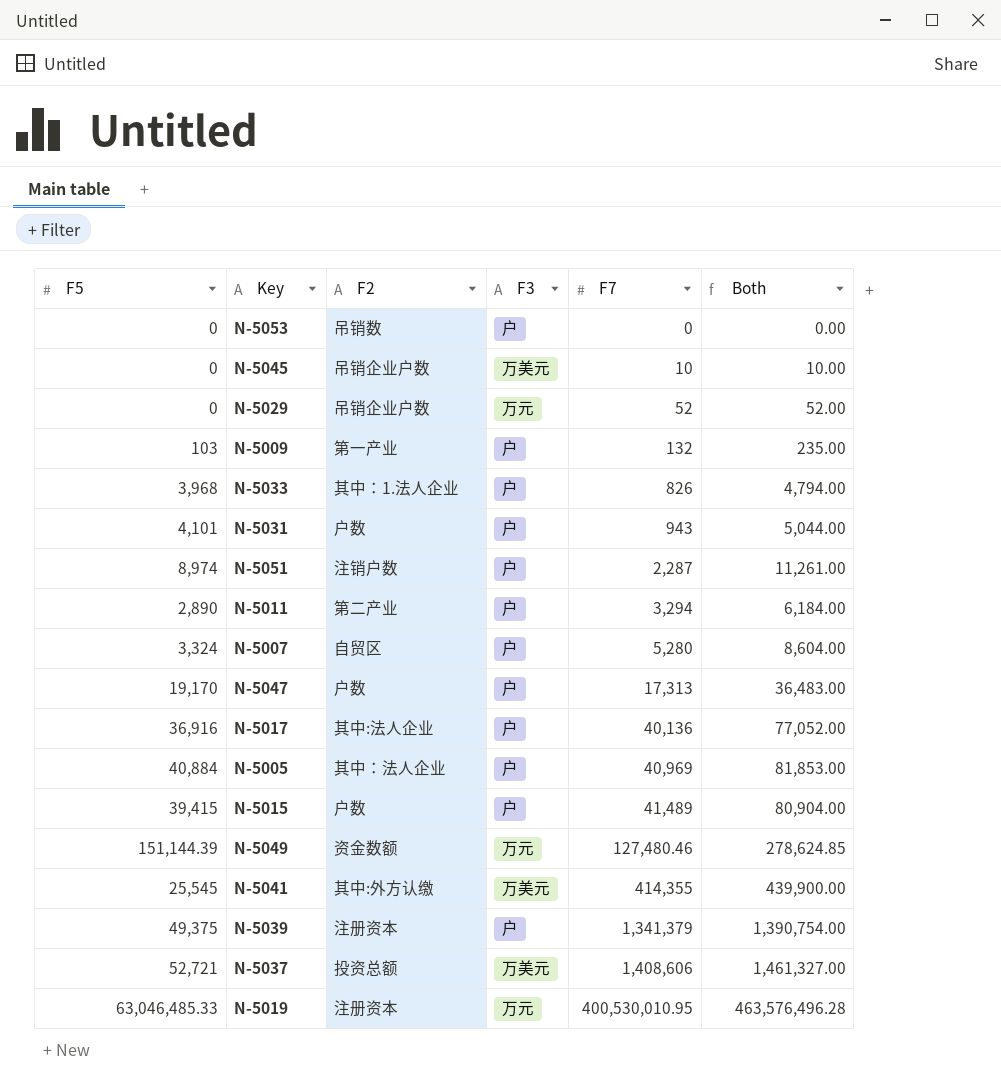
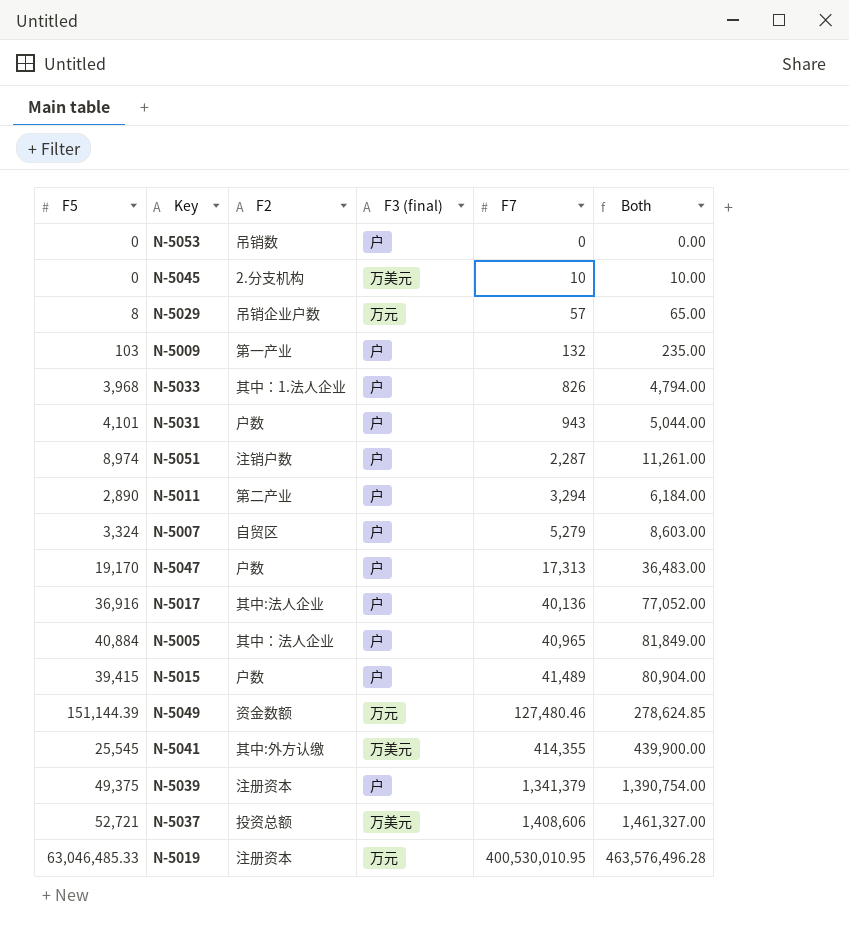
column name: F3 -> F3 (final)
N-5045 | F2: 吊销企业户数 -> 2.分支机构
N-5029 | F5: 0 -> 8
N-5029 | F7: 52 -> 57
N-5029 | Both: 52.00 -> 65.00
N-5007 | F7: 5,280 -> 5,279
N-5007 | Both: 8,604.00 -> 8,603.00
N-5005 | F7: 40,969 -> 40,965
N-5005 | Both: 81,853.00 -> 81,849.00

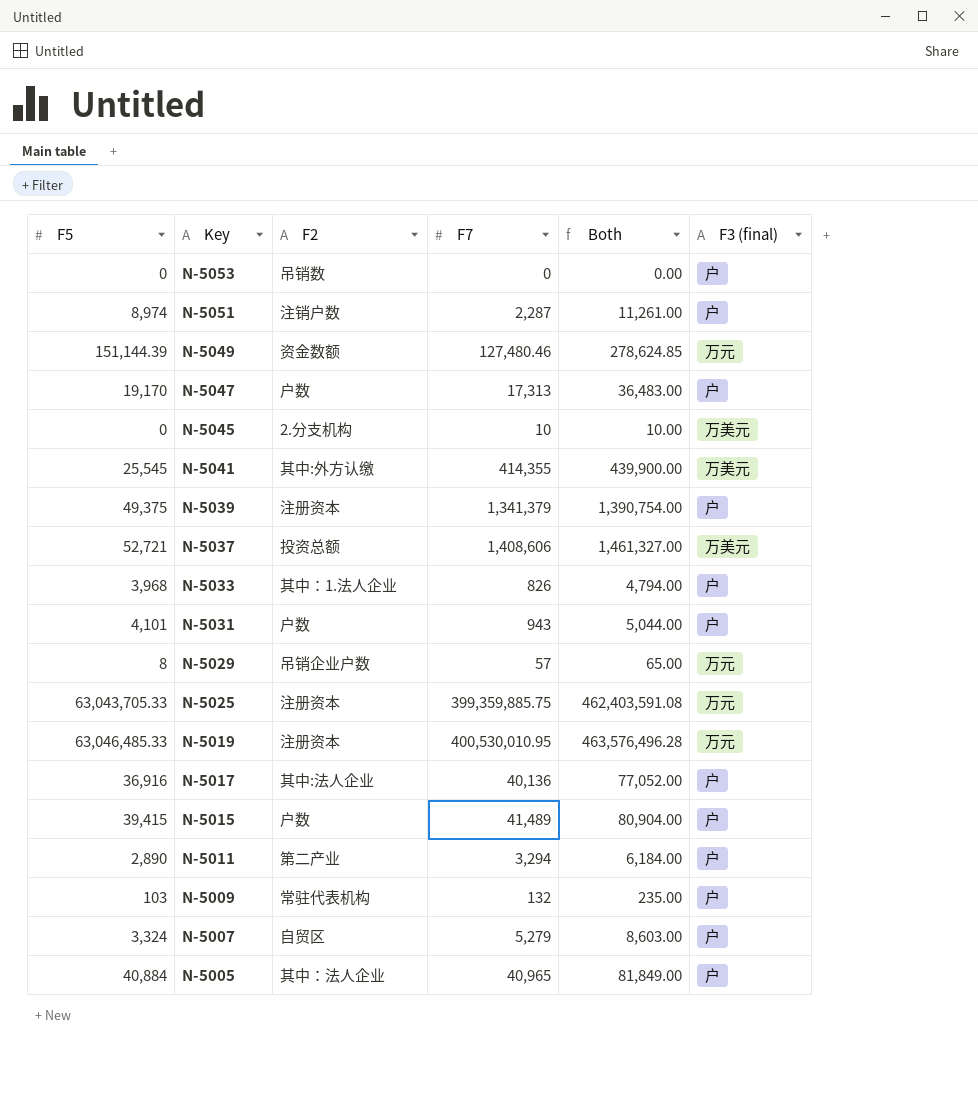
row order: F7 ascending -> Key descending
column F3 (final) | position: 4 -> 6
row N-5025: none -> 63,043,705.33 | 注册资本 | 399,359,885.75 | 462,403,591.08 | 万元
N-5009 | F2: 第一产业 -> 常驻代表机构

